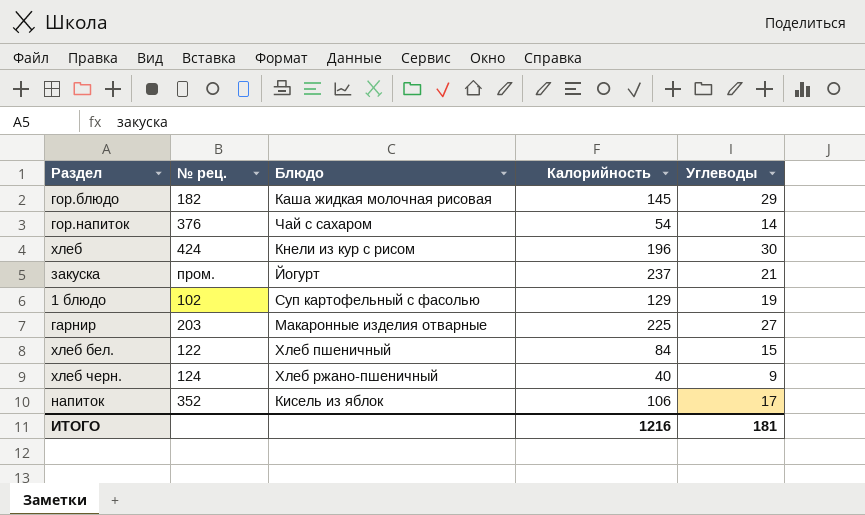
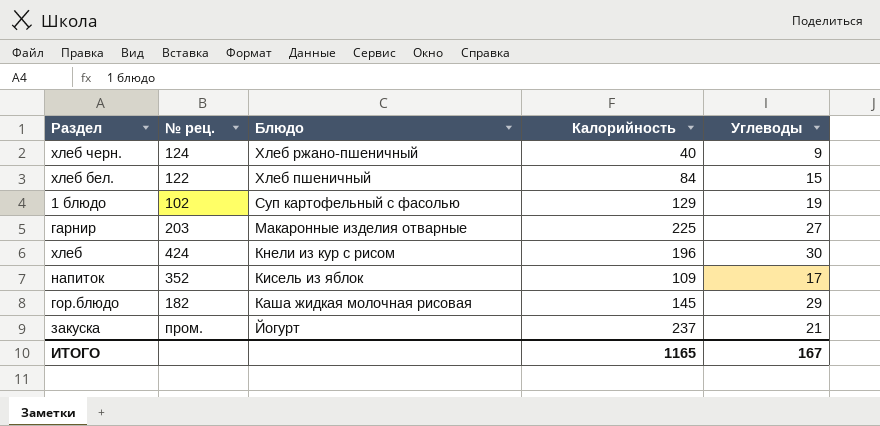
row order: none -> Блюдо descending
row гор.напиток: 376 | Чай с сахаром | 54 | 14 -> none
напиток | Калорийность: 106 -> 109
ИТОГО | Калорийность: 1216 -> 1165
ИТОГО | Углеводы: 181 -> 167

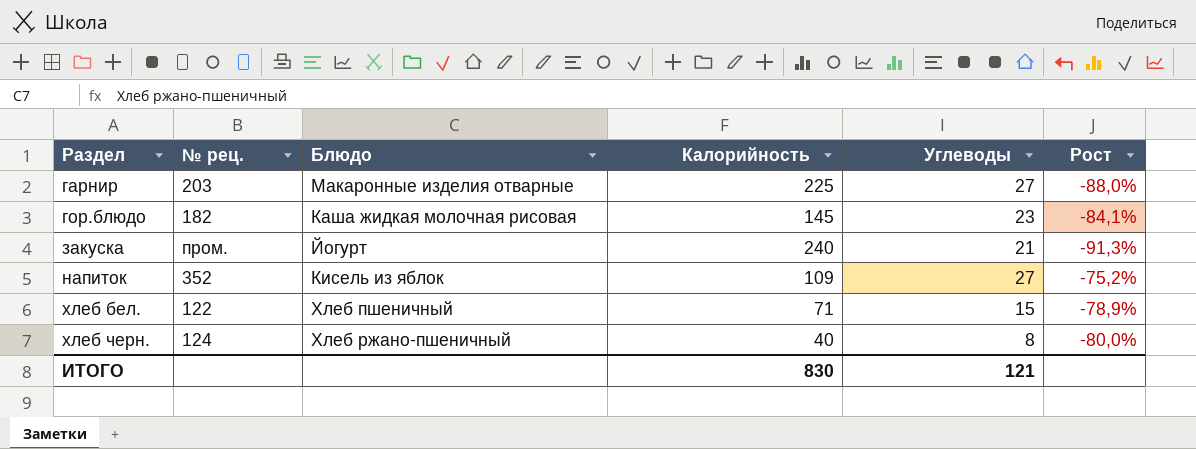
row order: Блюдо descending -> Раздел ascending
column Рост | formula: none -> ([Углеводы] - [Калорийность]) / [Калорийность]
row 1 блюдо: 102 | Суп картофельный с фасолью | 129 | 19 -> none
row хлеб: 424 | Кнели из кур с рисом | 196 | 30 -> none
гор.блюдо | Углеводы: 29 -> 23
закуска | Калорийность: 237 -> 240
напиток | Углеводы: 17 -> 27
хлеб бел. | Калорийность: 84 -> 71
хлеб черн. | Углеводы: 9 -> 8
ИТОГО | Калорийность: 1165 -> 830
ИТОГО | Углеводы: 167 -> 121

